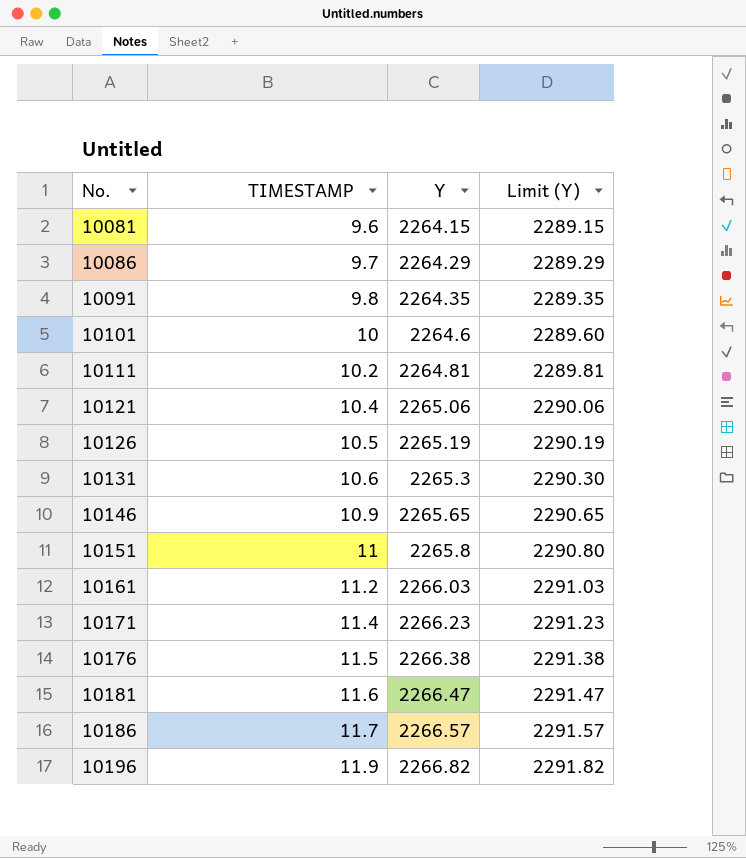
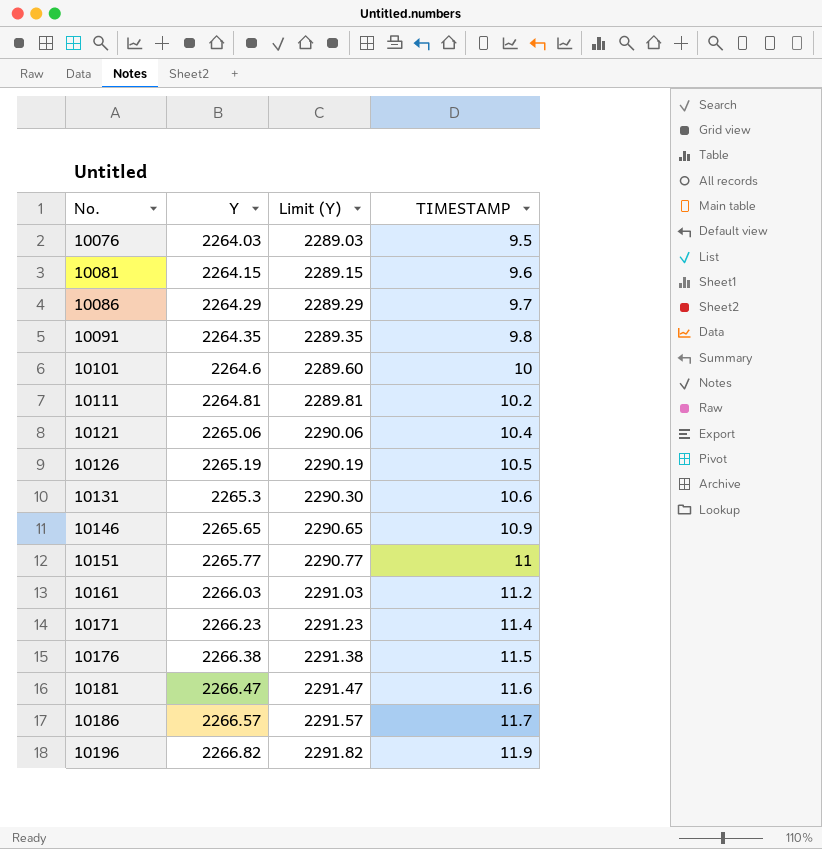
column TIMESTAMP | position: 2 -> 4
row 10076: none -> 2264.03 | 2289.03 | 9.5
10151 | Y: 2265.8 -> 2265.77
10151 | Limit (Y): 2290.80 -> 2290.77

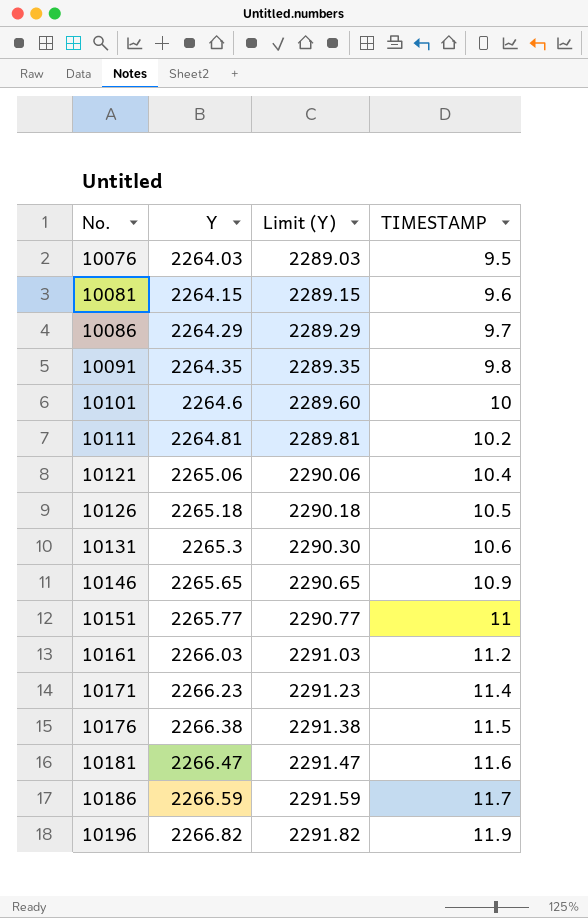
10126 | Y: 2265.19 -> 2265.18
10126 | Limit (Y): 2290.19 -> 2290.18
10186 | Y: 2266.57 -> 2266.59
10186 | Limit (Y): 2291.57 -> 2291.59

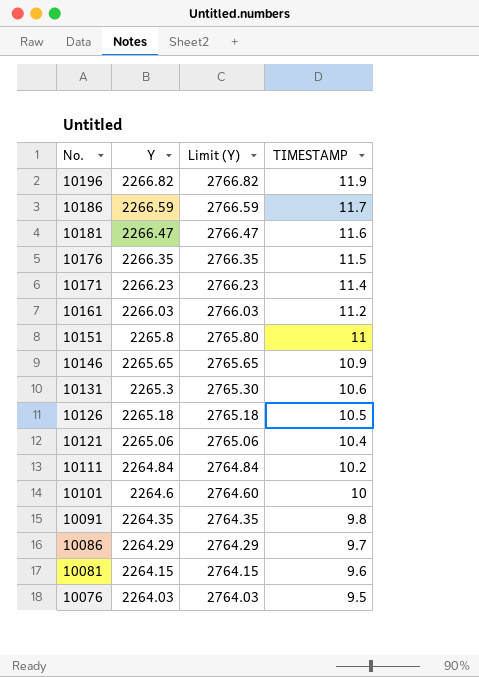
row order: No. ascending -> No. descending
column Limit (Y) | formula: [Y] + 25 -> [Y] + 500
10176 | Y: 2266.38 -> 2266.35
10151 | Y: 2265.77 -> 2265.8
10111 | Y: 2264.81 -> 2264.84

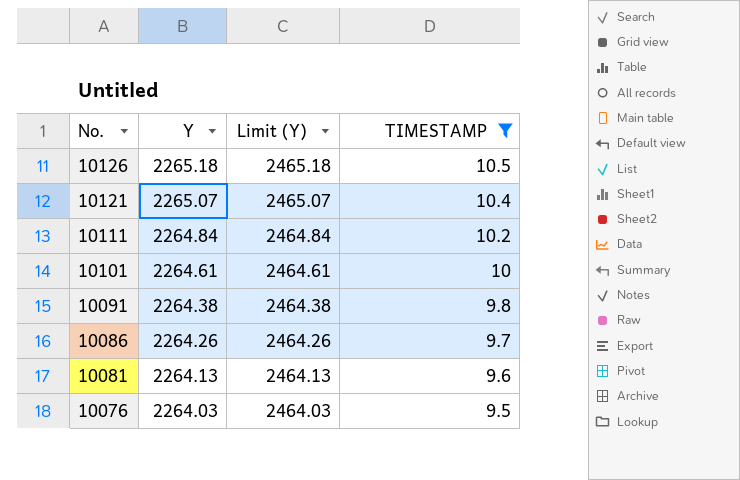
filter: none -> TIMESTAMP <= 10.5
column Limit (Y) | formula: [Y] + 500 -> [Y] + 200
10121 | Y: 2265.06 -> 2265.07
10101 | Y: 2264.6 -> 2264.61
10091 | Y: 2264.35 -> 2264.38
10086 | Y: 2264.29 -> 2264.26
10081 | Y: 2264.15 -> 2264.13

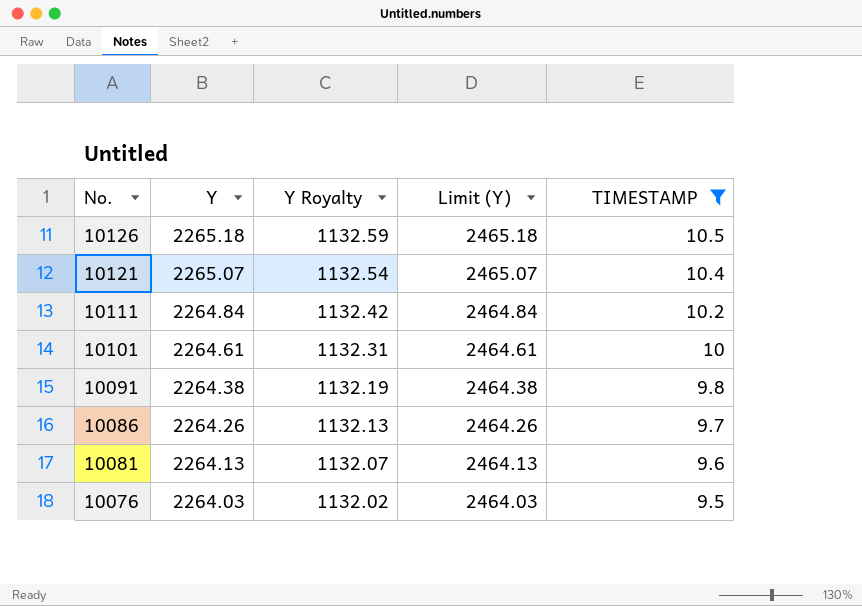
column Y Royalty | formula: none -> [Y] * 0.5

